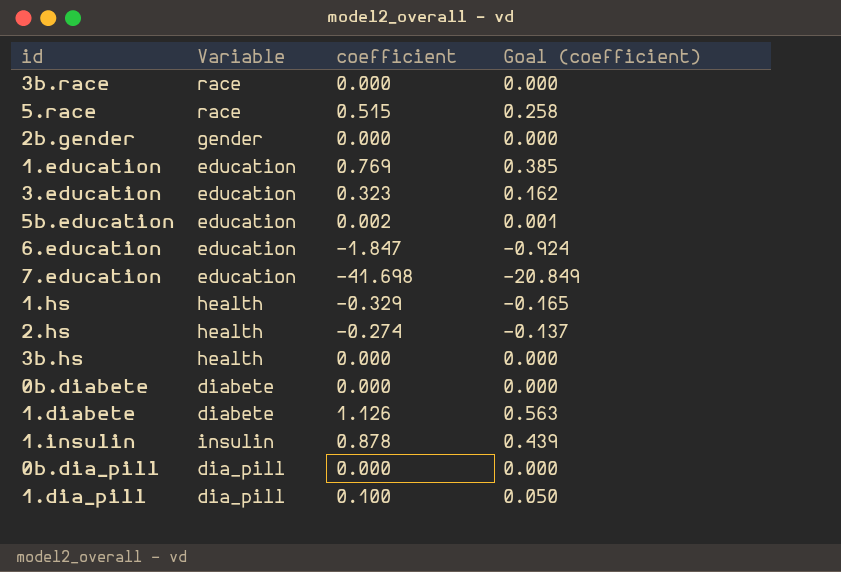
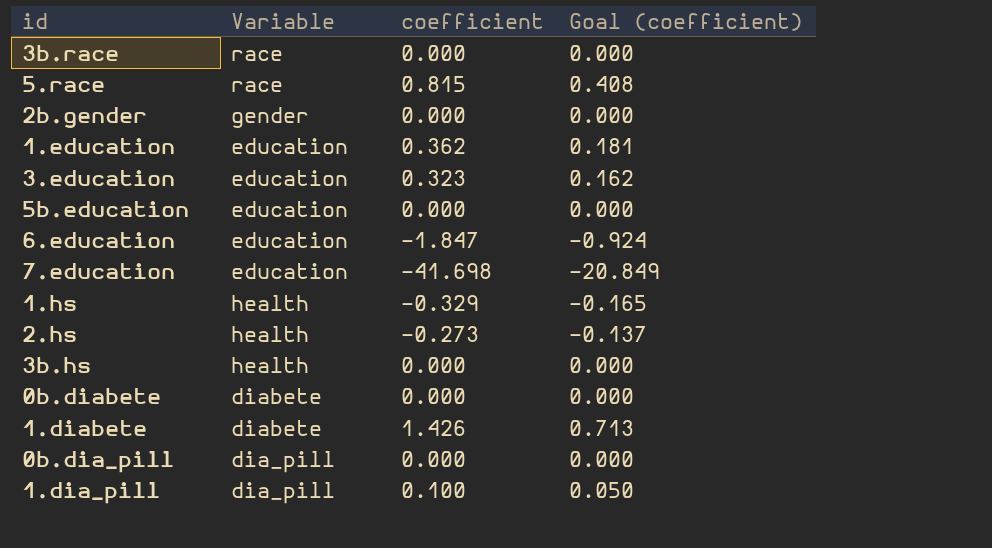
row 1.insulin: insulin | 0.878 | 0.439 -> none
5.race | coefficient: 0.515 -> 0.815
5.race | Goal (coefficient): 0.258 -> 0.408
1.education | coefficient: 0.769 -> 0.362
1.education | Goal (coefficient): 0.385 -> 0.181
5b.education | coefficient: 0.002 -> 0.000
5b.education | Goal (coefficient): 0.001 -> 0.000
2.hs | coefficient: -0.274 -> -0.273
1.diabete | coefficient: 1.126 -> 1.426
1.diabete | Goal (coefficient): 0.563 -> 0.713

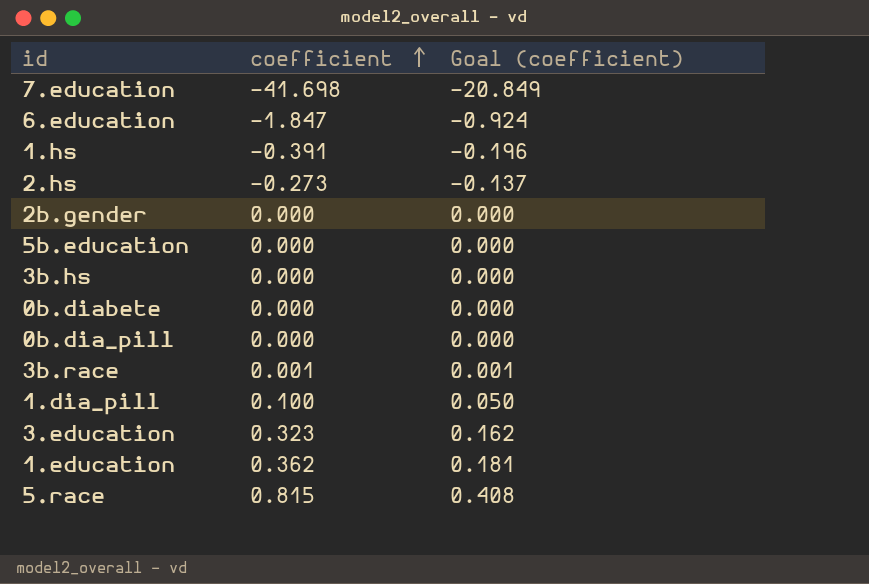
row order: none -> coefficient ascending
column Variable | position: 2 -> none
row 1.diabete: diabete | 1.426 | 0.713 -> none
1.hs | coefficient: -0.329 -> -0.391
1.hs | Goal (coefficient): -0.165 -> -0.196
3b.race | coefficient: 0.000 -> 0.001
3b.race | Goal (coefficient): 0.000 -> 0.001

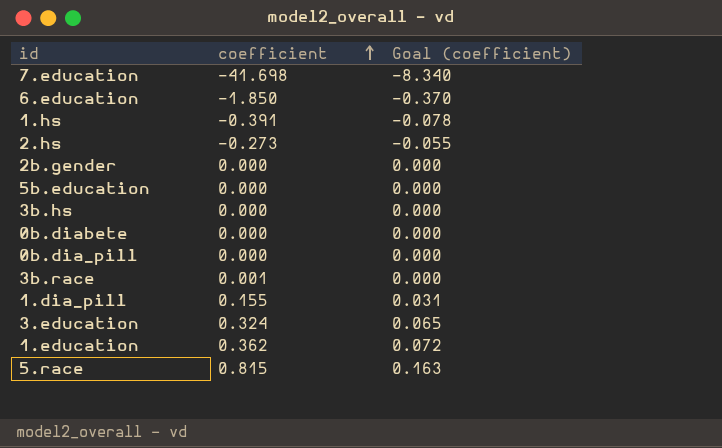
column Goal (coefficient) | formula: [coefficient] * 0.5 -> [coefficient] * 0.2
6.education | coefficient: -1.847 -> -1.850
1.dia_pill | coefficient: 0.100 -> 0.155
3.education | coefficient: 0.323 -> 0.324

